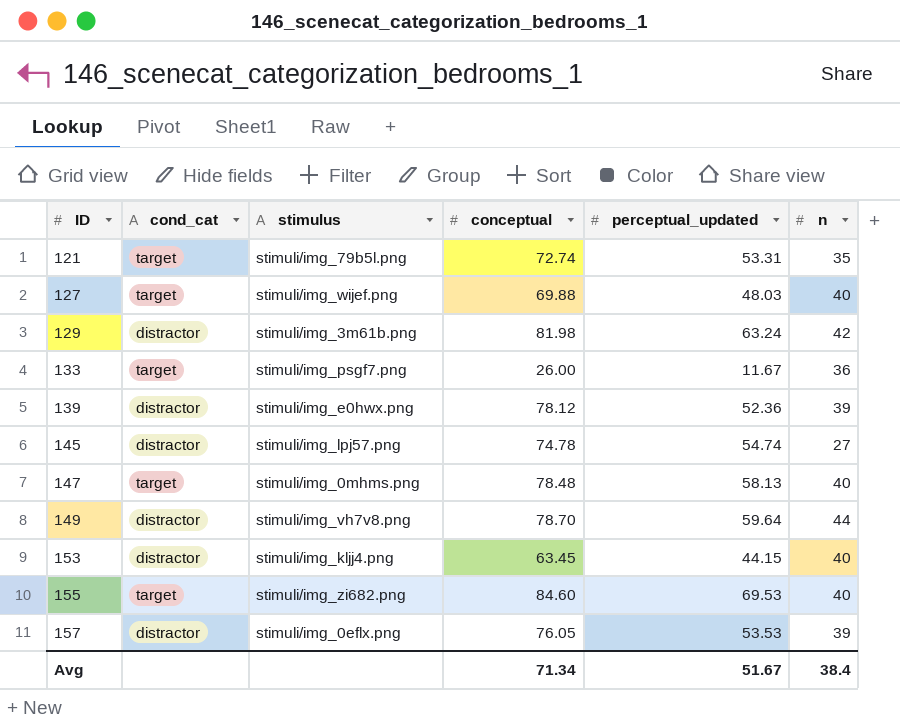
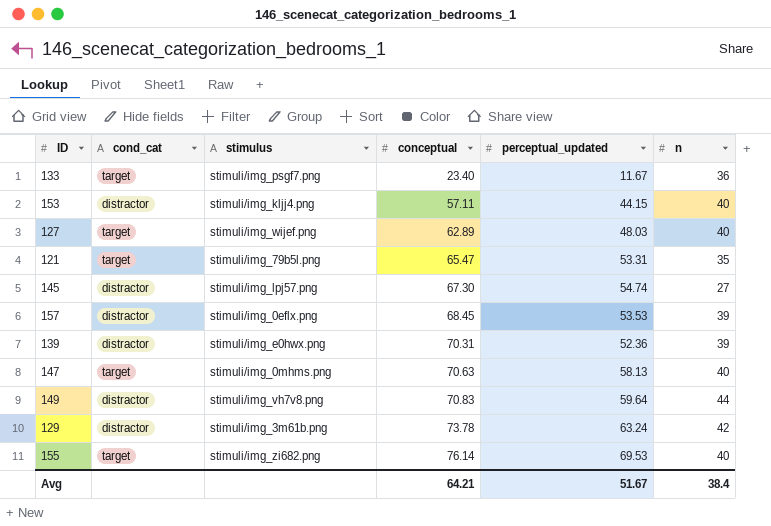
row order: ID ascending -> conceptual ascending
133 | conceptual: 26.00 -> 23.40
153 | conceptual: 63.45 -> 57.11
127 | conceptual: 69.88 -> 62.89
121 | conceptual: 72.74 -> 65.47
145 | conceptual: 74.78 -> 67.30
157 | conceptual: 76.05 -> 68.45
139 | conceptual: 78.12 -> 70.31
147 | conceptual: 78.48 -> 70.63
149 | conceptual: 78.70 -> 70.83
129 | conceptual: 81.98 -> 73.78
155 | conceptual: 84.60 -> 76.14
Avg | conceptual: 71.34 -> 64.21

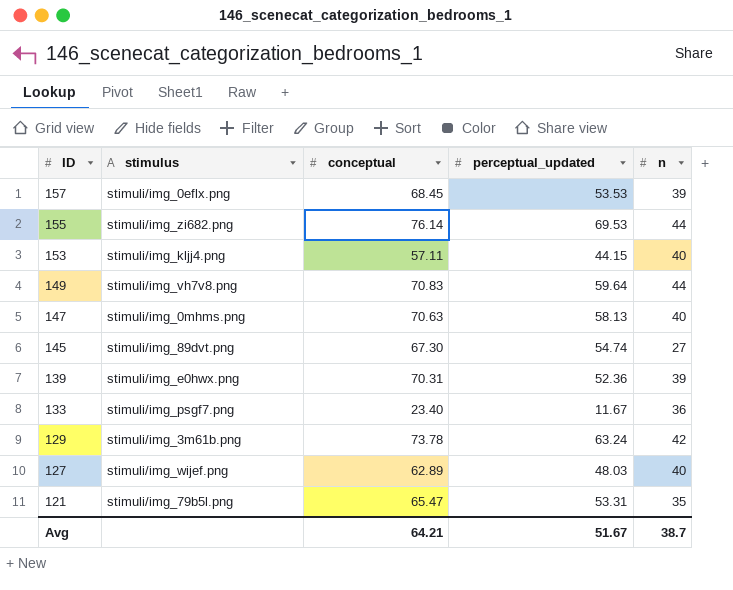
row order: conceptual ascending -> ID descending
column cond_cat | position: 2 -> none
155 | n: 40 -> 44
145 | stimulus: stimuli/img_lpj57.png -> stimuli/img_89dvt.png
Avg | n: 38.4 -> 38.7

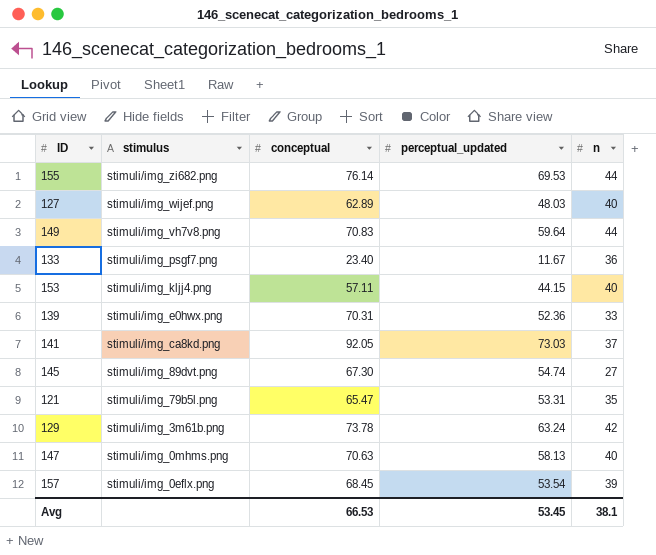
row order: ID descending -> stimulus descending
139 | n: 39 -> 33
row 141: none -> stimuli/img_ca8kd.png | 92.05 | 73.03 | 37
157 | perceptual_updated: 53.53 -> 53.54
Avg | conceptual: 64.21 -> 66.53
Avg | perceptual_updated: 51.67 -> 53.45
Avg | n: 38.7 -> 38.1

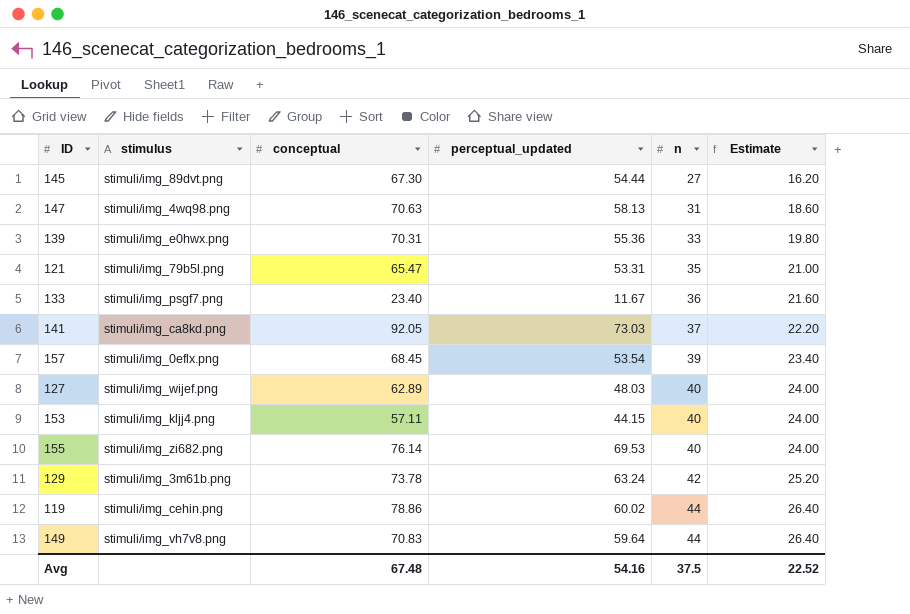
row order: stimulus descending -> n ascending
column Estimate | formula: none -> [n] * 0.6
145 | perceptual_updated: 54.74 -> 54.44
147 | stimulus: stimuli/img_0mhms.png -> stimuli/img_4wq98.png
147 | n: 40 -> 31
139 | perceptual_updated: 52.36 -> 55.36
155 | n: 44 -> 40
row 119: none -> stimuli/img_cehin.png | 78.86 | 60.02 | 44 | 26.40
Avg | conceptual: 66.53 -> 67.48
Avg | perceptual_updated: 53.45 -> 54.16
Avg | n: 38.1 -> 37.5

